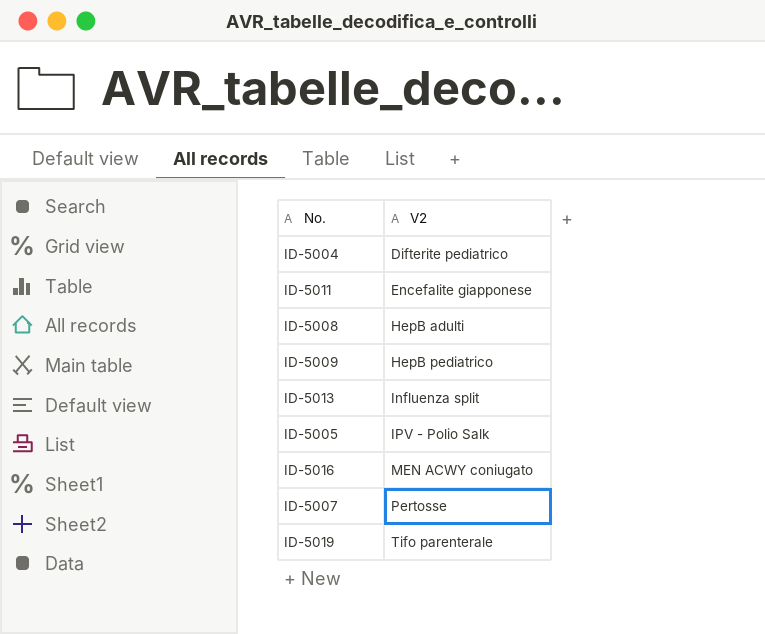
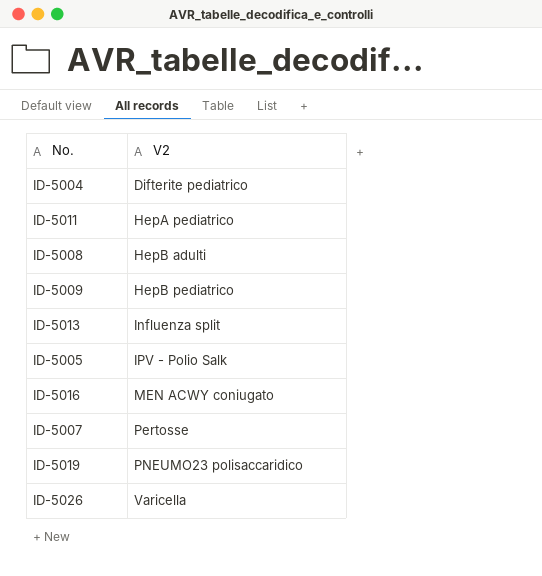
ID-5011 | V2: Encefalite giapponese -> HepA pediatrico
ID-5019 | V2: Tifo parenterale -> PNEUMO23 polisaccaridico
row ID-5026: none -> Varicella

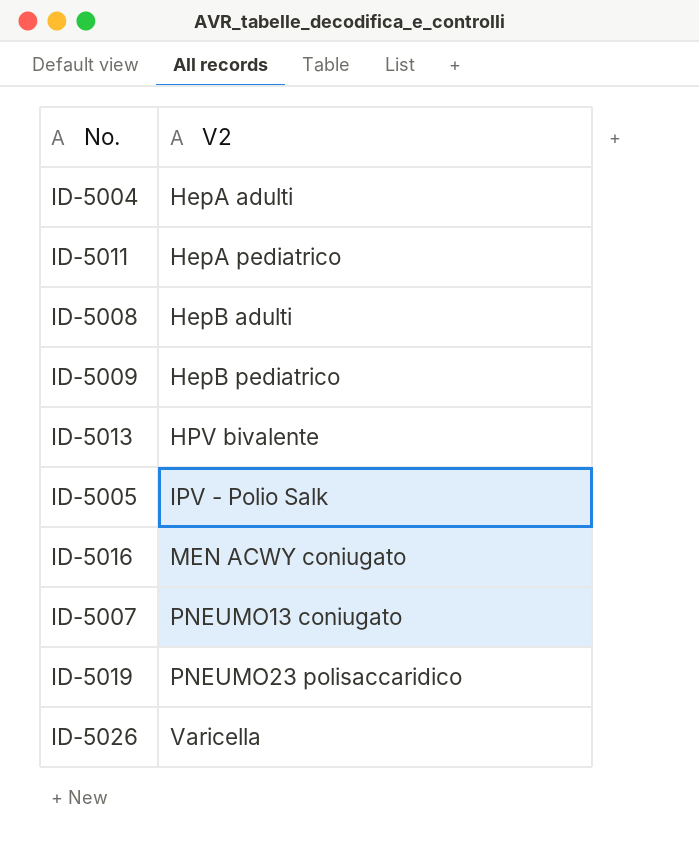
ID-5004 | V2: Difterite pediatrico -> HepA adulti
ID-5013 | V2: Influenza split -> HPV bivalente
ID-5007 | V2: Pertosse -> PNEUMO13 coniugato

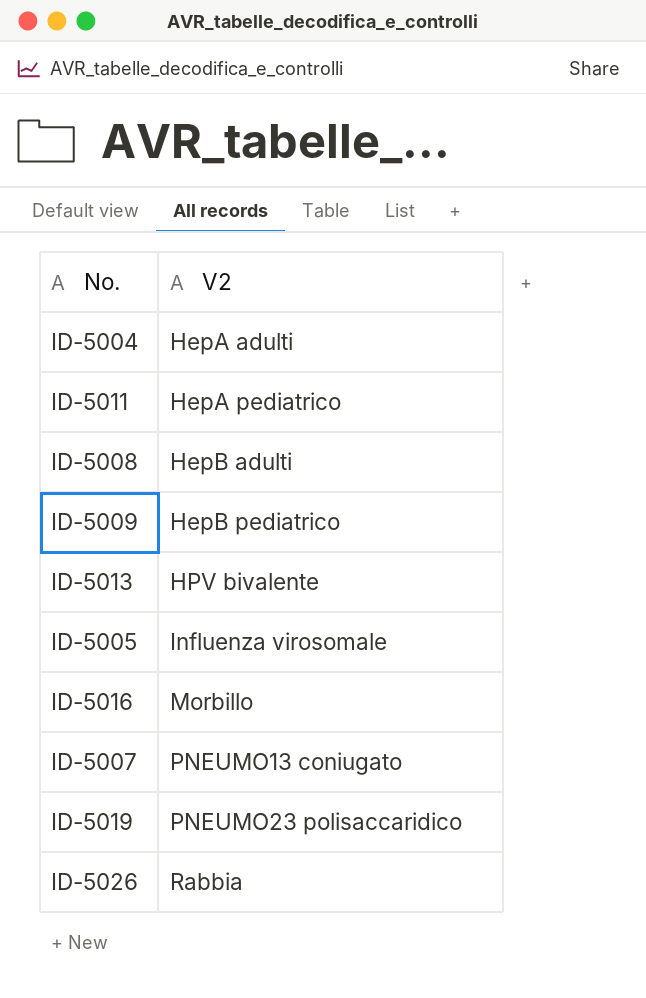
ID-5005 | V2: IPV - Polio Salk -> Influenza virosomale
ID-5016 | V2: MEN ACWY coniugato -> Morbillo
ID-5026 | V2: Varicella -> Rabbia

